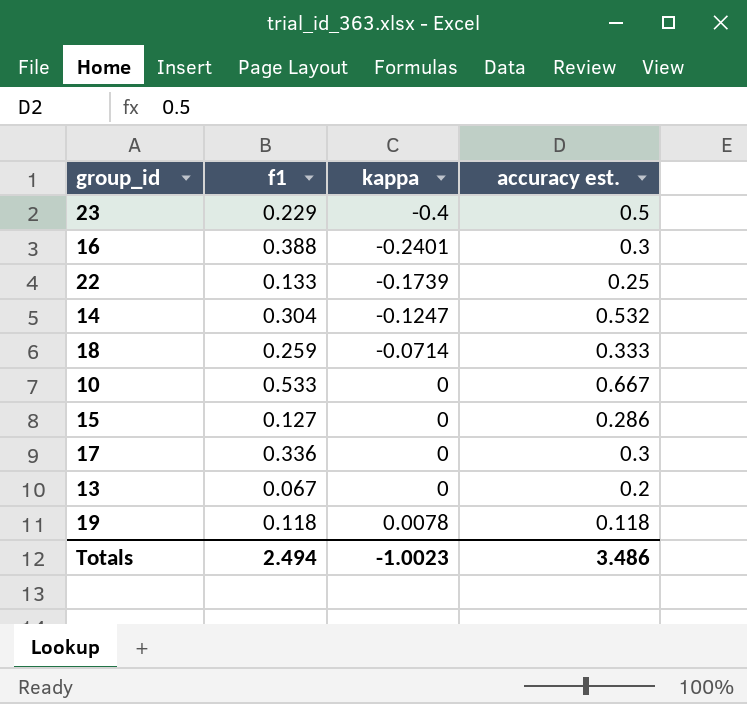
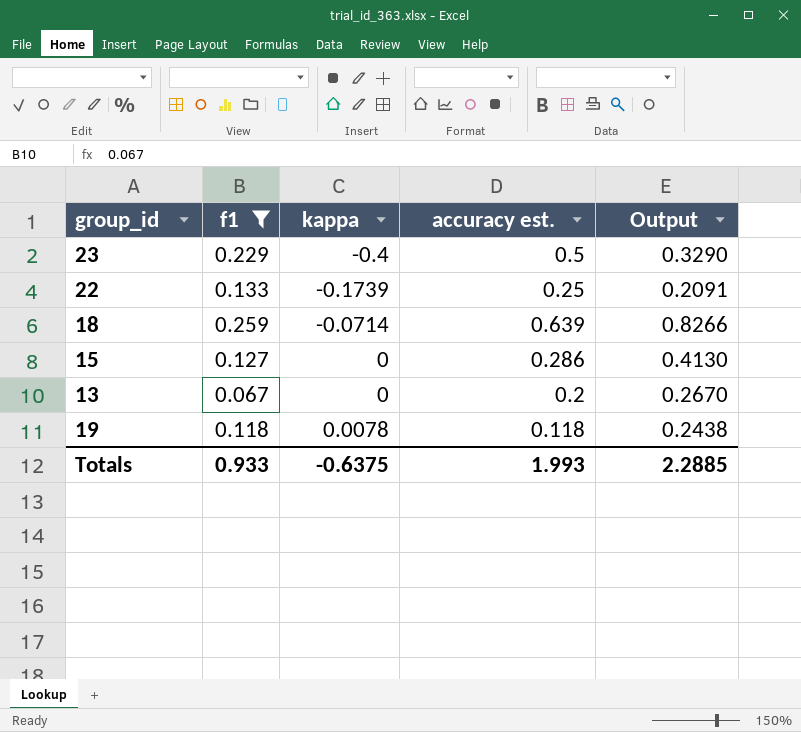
filter: none -> f1 <= 0.259
column Output | formula: none -> [f1] + [kappa] + [accuracy est.]
18 | accuracy est.: 0.333 -> 0.639
Totals | f1: 2.494 -> 0.933
Totals | kappa: -1.0023 -> -0.6375
Totals | accuracy est.: 3.486 -> 1.993

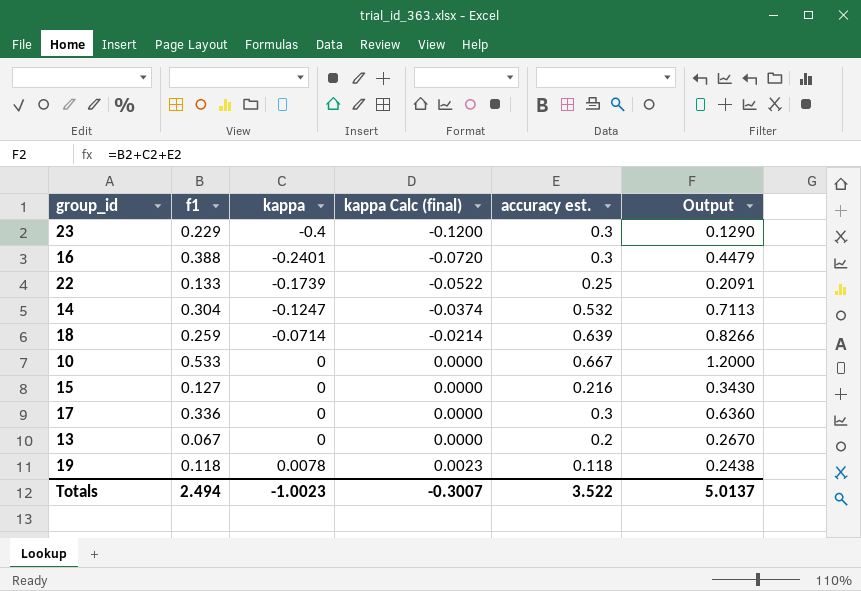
filter: f1 <= 0.259 -> none
column kappa Calc (final) | formula: none -> [kappa] * 0.3
23 | accuracy est.: 0.5 -> 0.3
23 | Output: 0.3290 -> 0.1290
15 | accuracy est.: 0.286 -> 0.216
15 | Output: 0.4130 -> 0.3430
Totals | f1: 0.933 -> 2.494
Totals | kappa: -0.6375 -> -1.0023
Totals | accuracy est.: 1.993 -> 3.522
Totals | Output: 2.2885 -> 5.0137

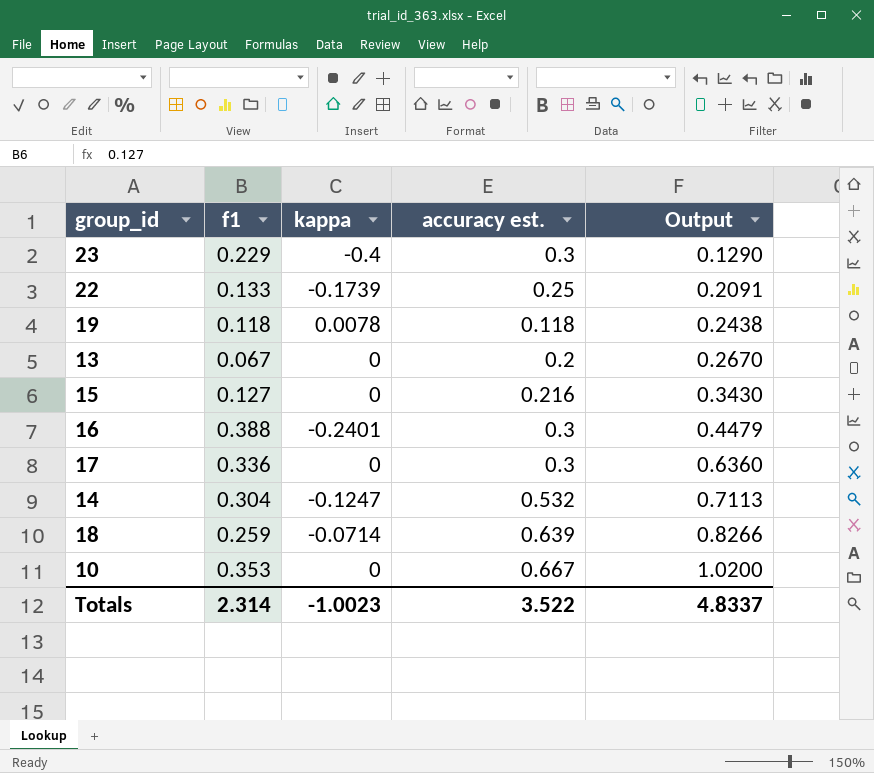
row order: kappa ascending -> Output ascending
column kappa Calc (final) | formula: [kappa] * 0.3 -> none
10 | f1: 0.533 -> 0.353
10 | Output: 1.2000 -> 1.0200
Totals | f1: 2.494 -> 2.314
Totals | Output: 5.0137 -> 4.8337

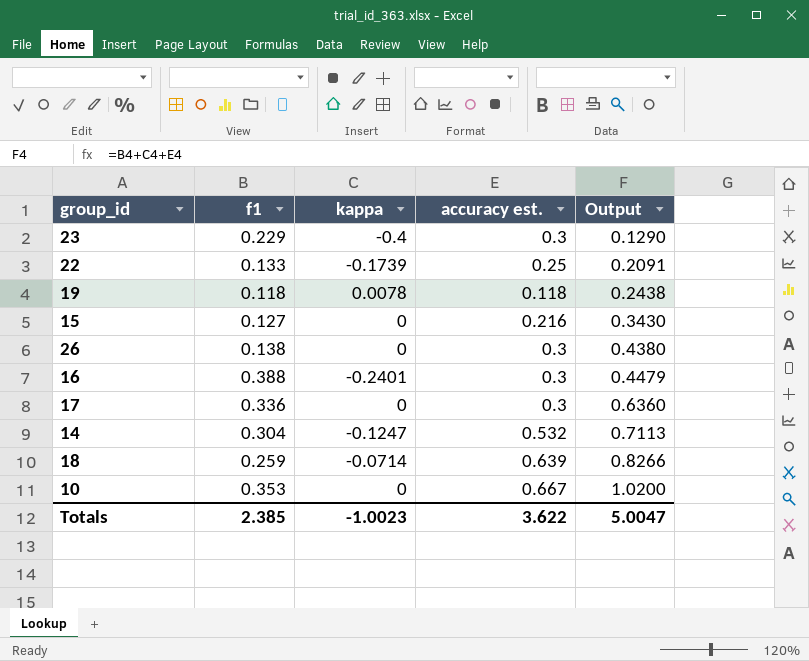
row 13: 0.067 | 0 | 0.2 | 0.2670 -> none
row 26: none -> 0.138 | 0 | 0.3 | 0.4380
Totals | f1: 2.314 -> 2.385
Totals | accuracy est.: 3.522 -> 3.622
Totals | Output: 4.8337 -> 5.0047

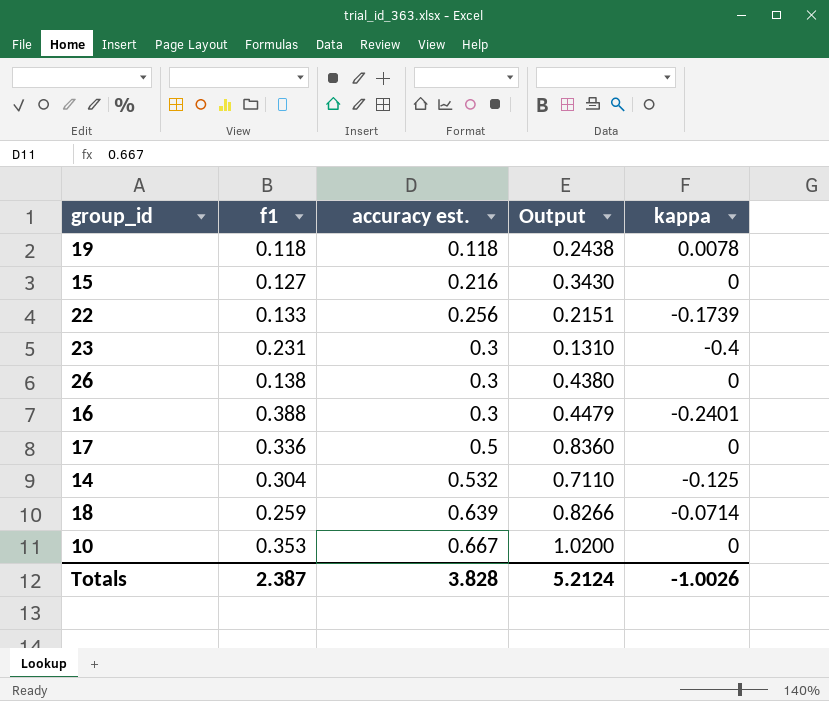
row order: Output ascending -> accuracy est. ascending
column kappa | position: 3 -> 5
22 | accuracy est.: 0.25 -> 0.256
22 | Output: 0.2091 -> 0.2151
23 | f1: 0.229 -> 0.231
23 | Output: 0.1290 -> 0.1310
17 | accuracy est.: 0.3 -> 0.5
17 | Output: 0.6360 -> 0.8360
14 | Output: 0.7113 -> 0.7110
14 | kappa: -0.1247 -> -0.125
Totals | f1: 2.385 -> 2.387
Totals | accuracy est.: 3.622 -> 3.828
Totals | Output: 5.0047 -> 5.2124
Totals | kappa: -1.0023 -> -1.0026

